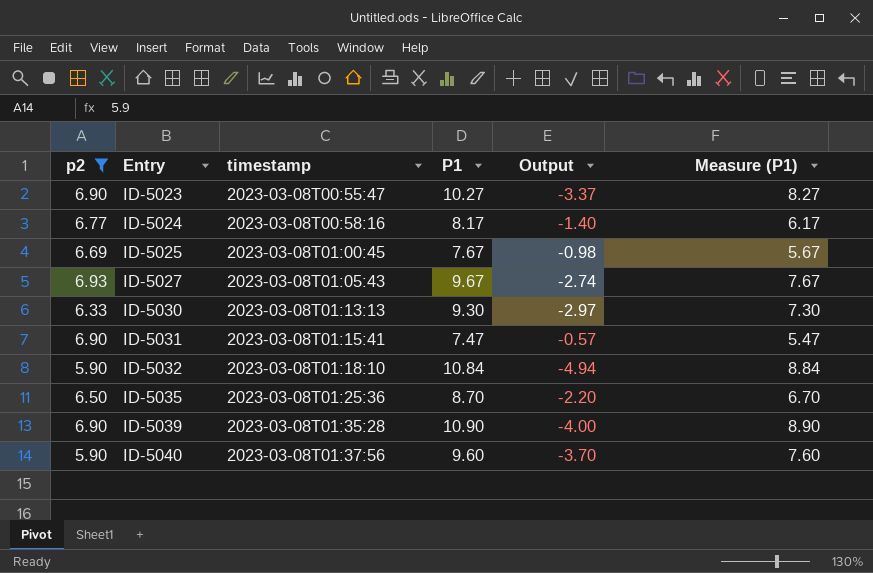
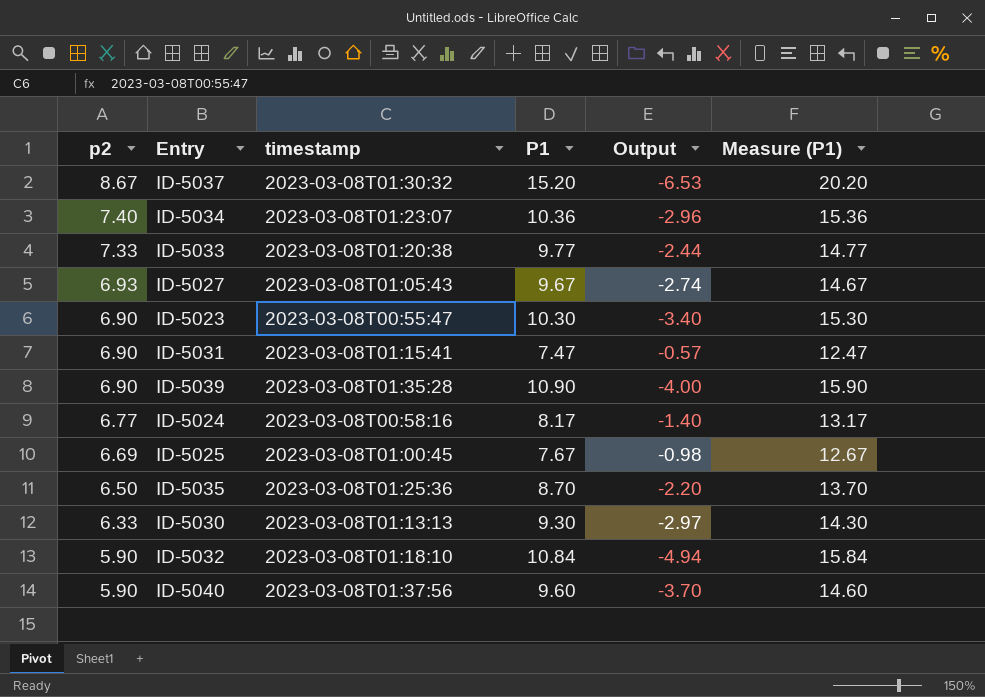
filter: p2 <= 6.93 -> none
row order: Entry ascending -> p2 descending
column Measure (P1) | formula: [P1] - 2 -> [P1] + 5
ID-5023 | P1: 10.27 -> 10.30
ID-5023 | Output: -3.37 -> -3.40

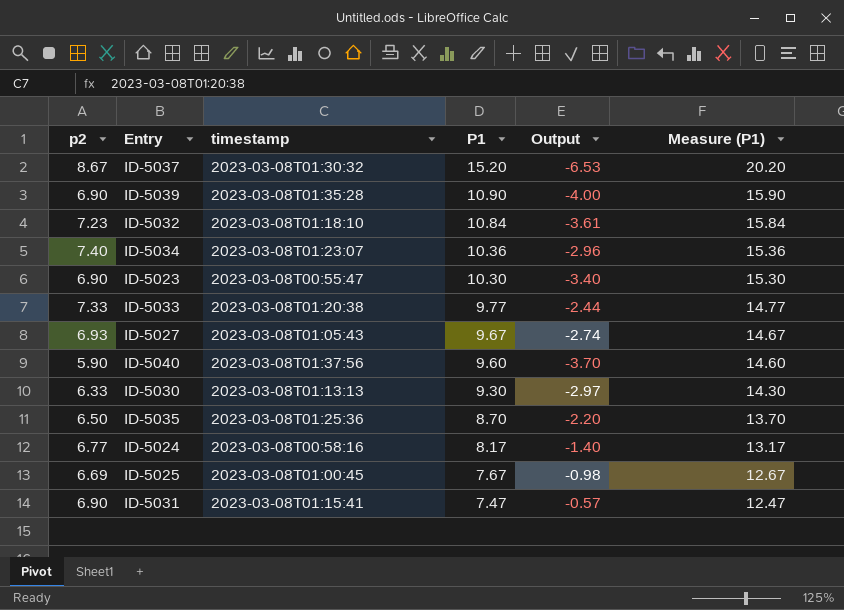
row order: p2 descending -> P1 descending
ID-5032 | p2: 5.90 -> 7.23
ID-5032 | Output: -4.94 -> -3.61

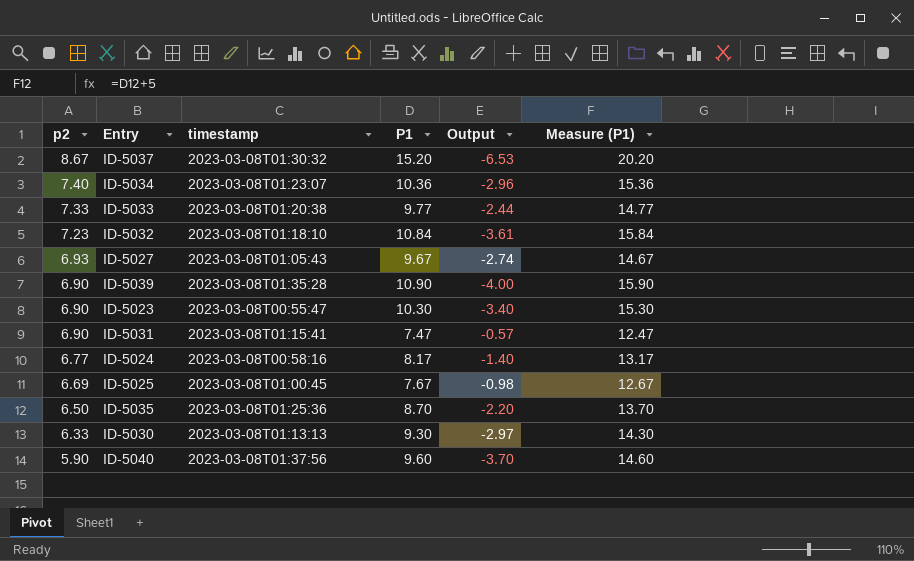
row order: P1 descending -> p2 descending

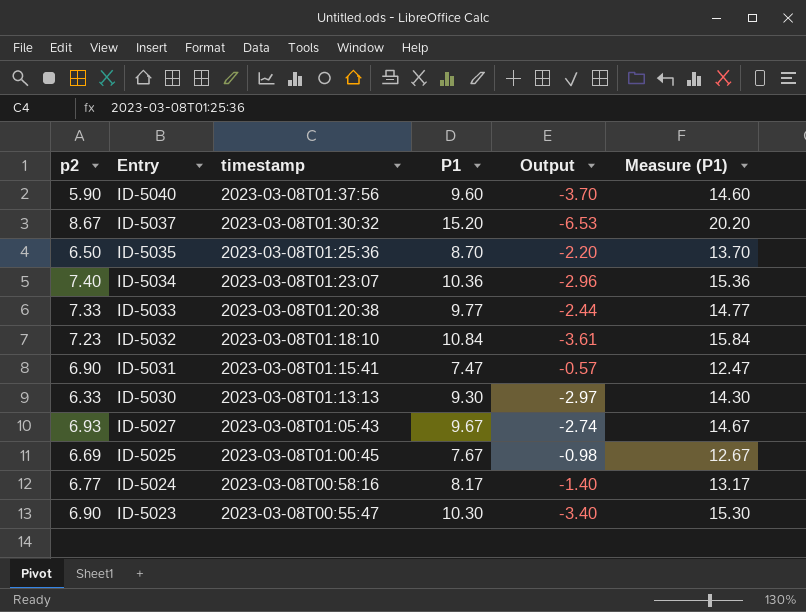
row order: p2 descending -> Entry descending
row ID-5039: 6.90 | 2023-03-08T01:35:28 | 10.90 | -4.00 | 15.90 -> none

